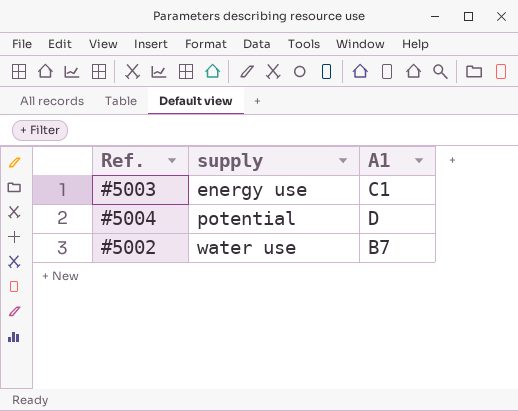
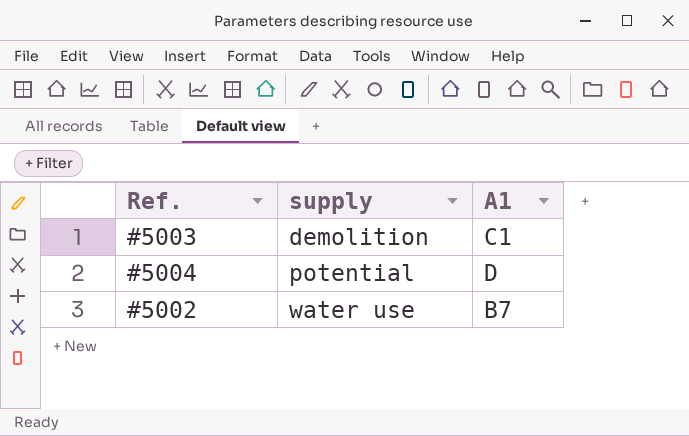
#5003 | supply: energy use -> demolition

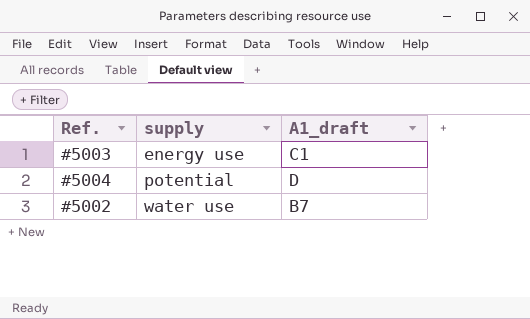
column name: A1 -> A1_draft
#5003 | supply: demolition -> energy use

